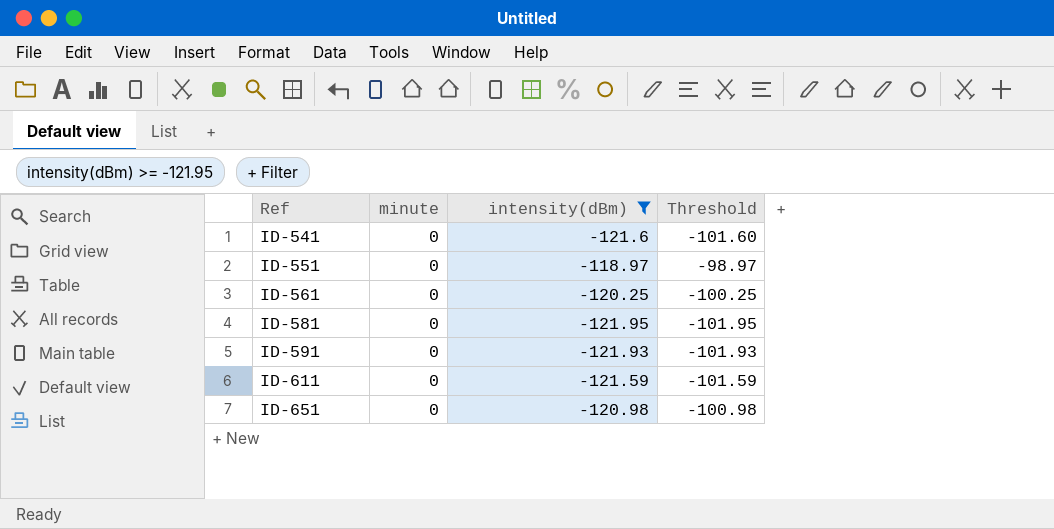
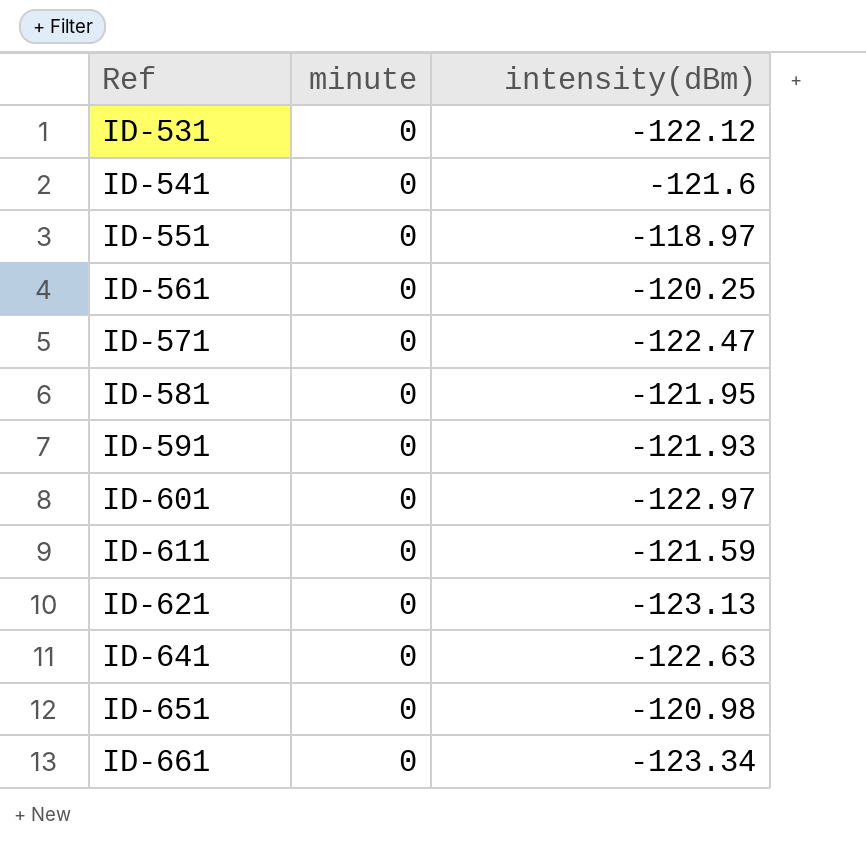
filter: intensity(dBm) >= -121.95 -> none
column Threshold | formula: [intensity(dBm)] + 20 -> none

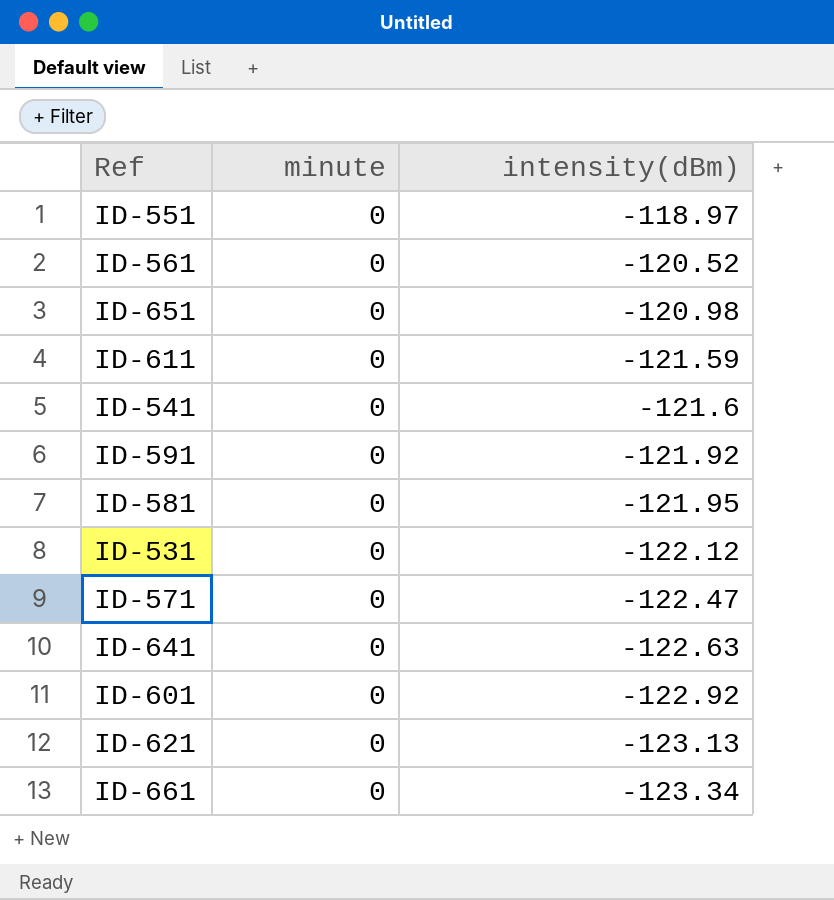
row order: Ref ascending -> intensity(dBm) descending
ID-561 | intensity(dBm): -120.25 -> -120.52
ID-591 | intensity(dBm): -121.93 -> -121.92
ID-601 | intensity(dBm): -122.97 -> -122.92

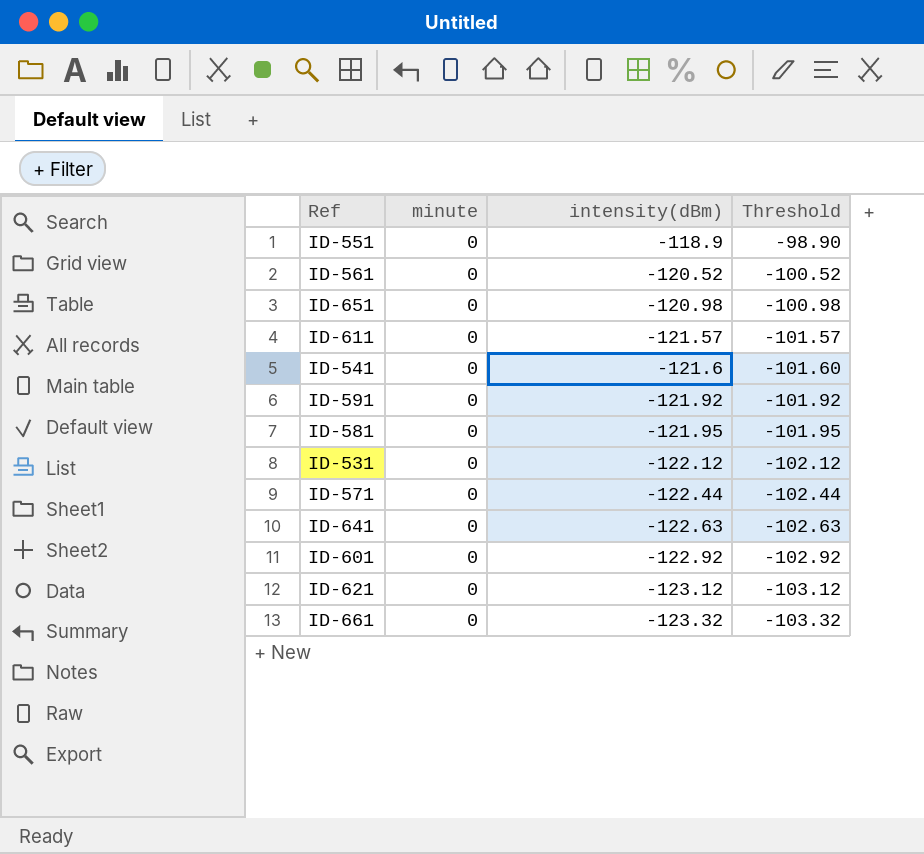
column Threshold | formula: none -> [intensity(dBm)] + 20
ID-551 | intensity(dBm): -118.97 -> -118.9
ID-611 | intensity(dBm): -121.59 -> -121.57
ID-571 | intensity(dBm): -122.47 -> -122.44
ID-621 | intensity(dBm): -123.13 -> -123.12
ID-661 | intensity(dBm): -123.34 -> -123.32

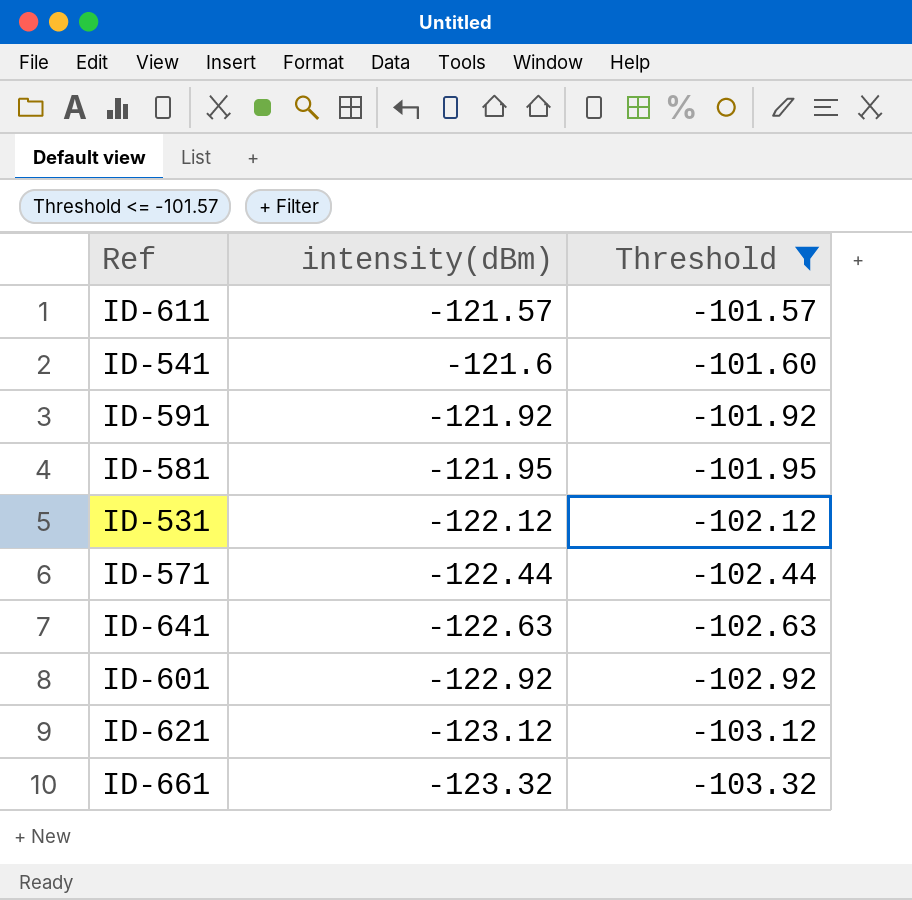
filter: none -> Threshold <= -101.57
column minute | position: 2 -> none

